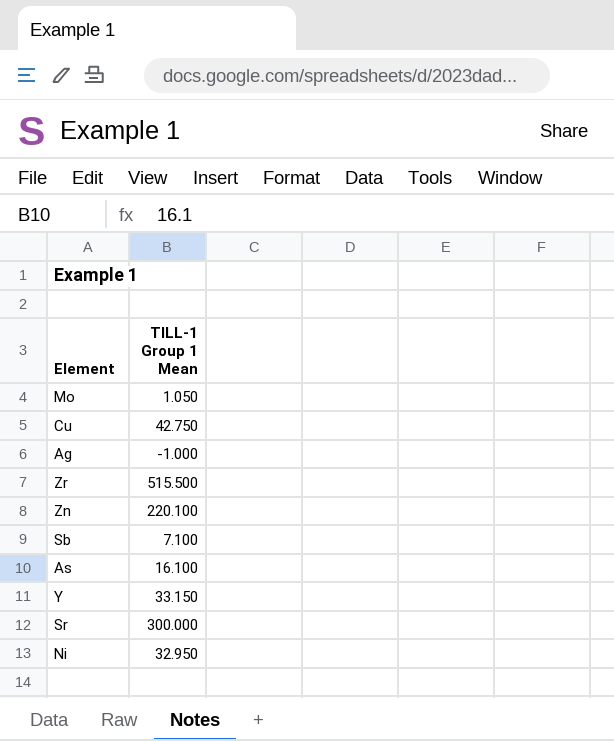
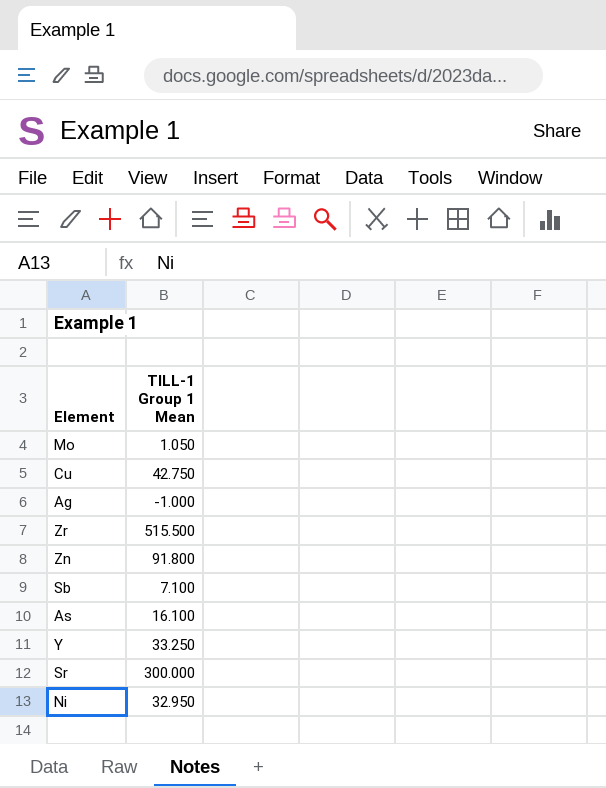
Zn | TILL-1 Group 1 Mean: 220.100 -> 91.800
Y | TILL-1 Group 1 Mean: 33.150 -> 33.250

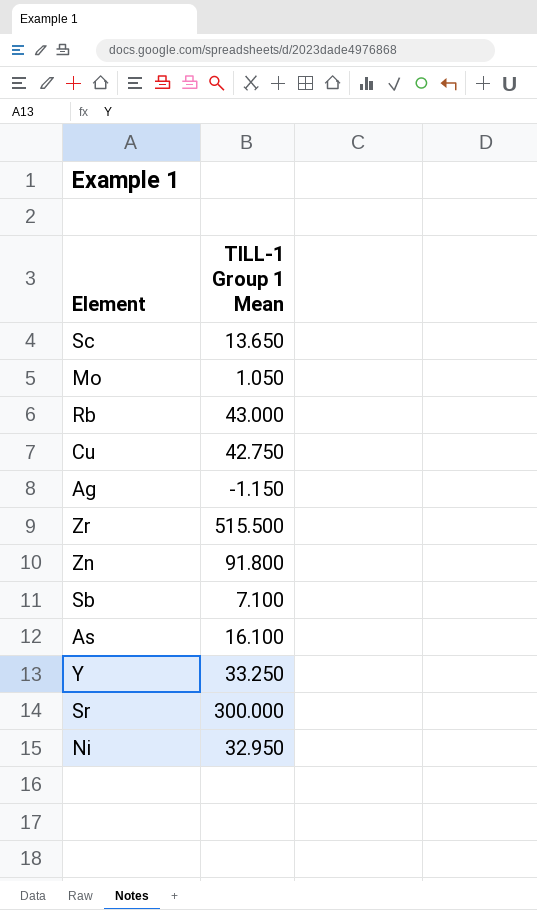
row Sc: none -> 13.650
row Rb: none -> 43.000
Ag | TILL-1 Group 1 Mean: -1.000 -> -1.150

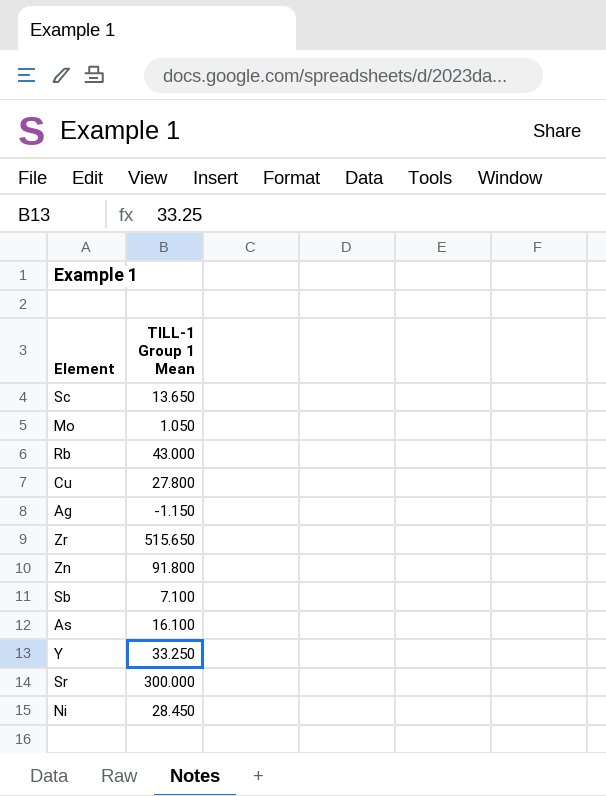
Cu | TILL-1 Group 1 Mean: 42.750 -> 27.800
Zr | TILL-1 Group 1 Mean: 515.500 -> 515.650
Ni | TILL-1 Group 1 Mean: 32.950 -> 28.450

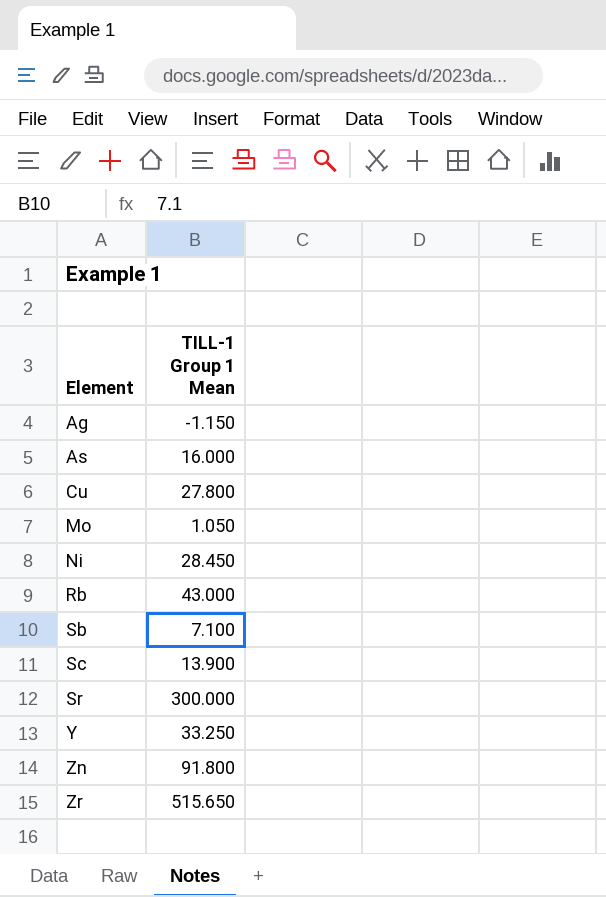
row order: none -> Element ascending
As | TILL-1 Group 1 Mean: 16.100 -> 16.000
Sc | TILL-1 Group 1 Mean: 13.650 -> 13.900

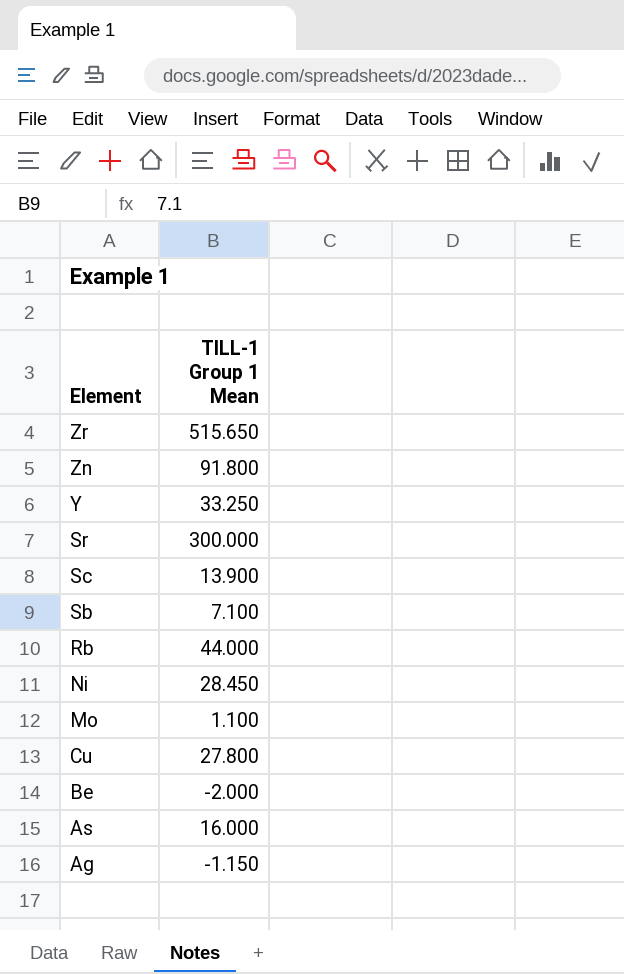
row order: Element ascending -> Element descending
Rb | TILL-1 Group 1 Mean: 43.000 -> 44.000
Mo | TILL-1 Group 1 Mean: 1.050 -> 1.100
row Be: none -> -2.000

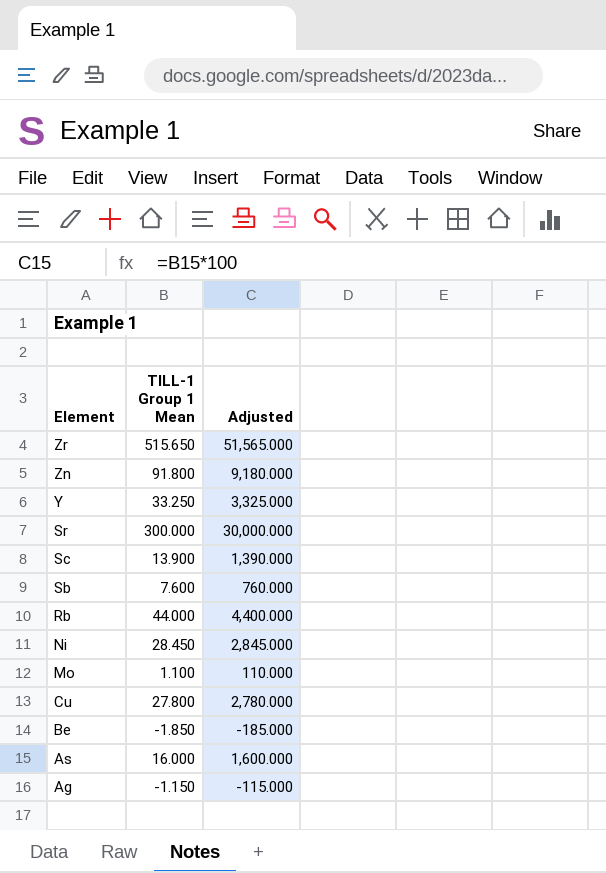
column Adjusted | formula: none -> [TILL-1 Group 1 Mean] * 100
Sb | TILL-1 Group 1 Mean: 7.100 -> 7.600
Be | TILL-1 Group 1 Mean: -2.000 -> -1.850

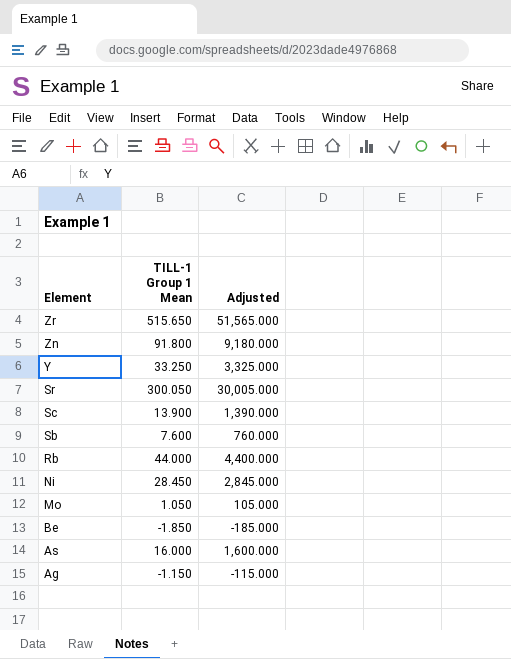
row Cu: 27.800 | 2,780.000 -> none
Sr | TILL-1 Group 1 Mean: 300.000 -> 300.050
Sr | Adjusted: 30,000.000 -> 30,005.000
Mo | TILL-1 Group 1 Mean: 1.100 -> 1.050
Mo | Adjusted: 110.000 -> 105.000

